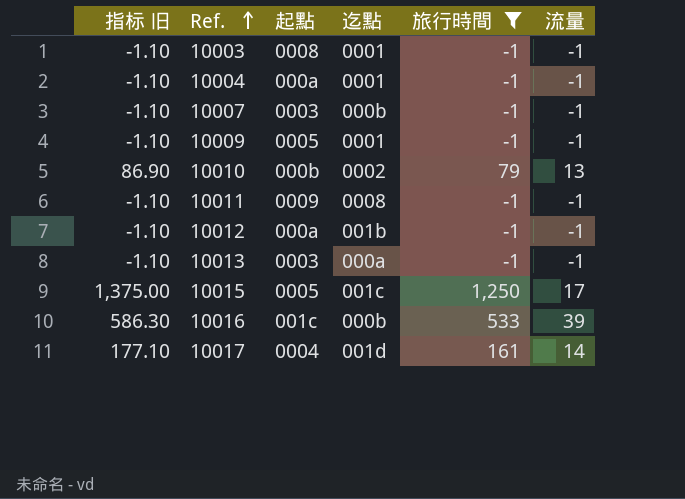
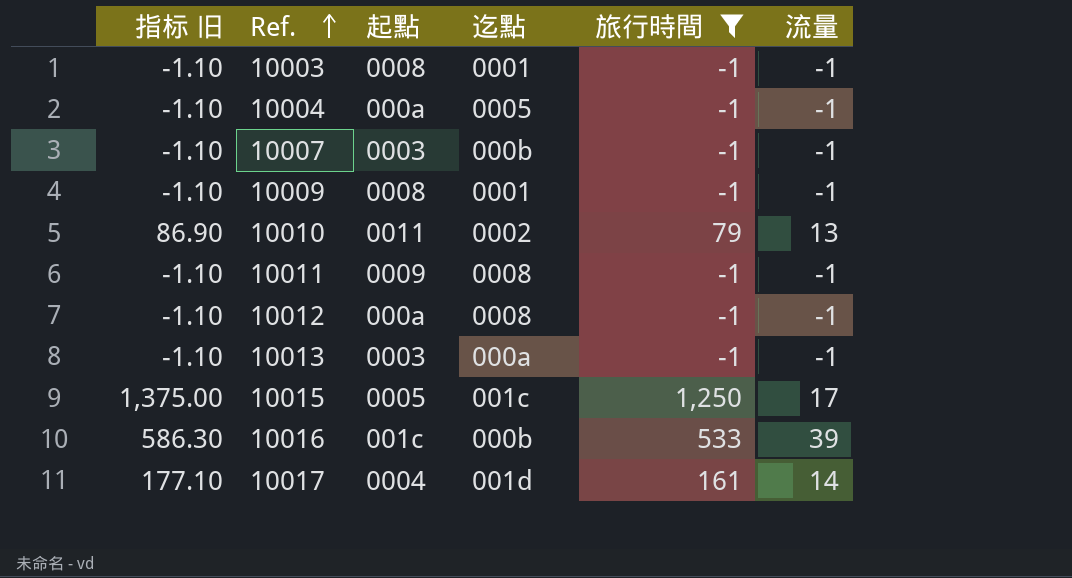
10004 | 迄點: 0001 -> 0005
10009 | 起點: 0005 -> 0008
10010 | 起點: 000b -> 0011
10012 | 迄點: 001b -> 0008

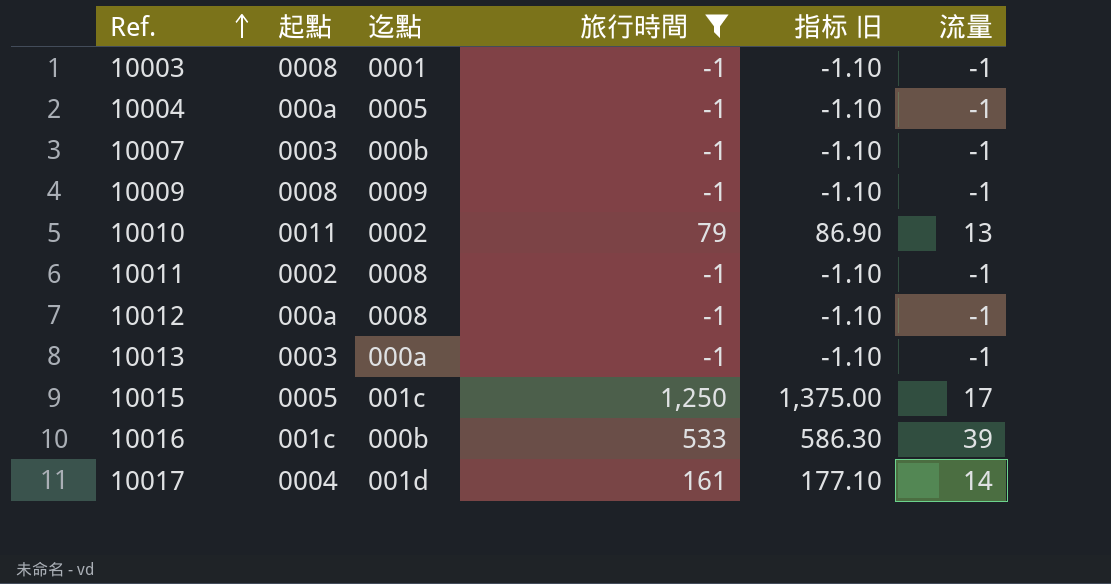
column 指标 旧 | position: 1 -> 5
10009 | 迄點: 0001 -> 0009
10011 | 起點: 0009 -> 0002

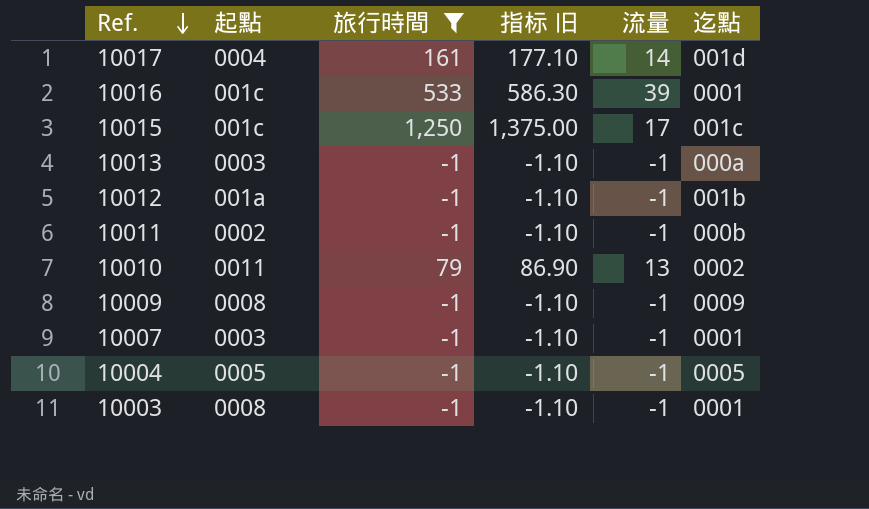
row order: Ref. ascending -> Ref. descending
column 迄點 | position: 3 -> 6
10016 | 迄點: 000b -> 0001
10015 | 起點: 0005 -> 001c
10012 | 起點: 000a -> 001a
10012 | 迄點: 0008 -> 001b
10011 | 迄點: 0008 -> 000b
10007 | 迄點: 000b -> 0001
10004 | 起點: 000a -> 0005

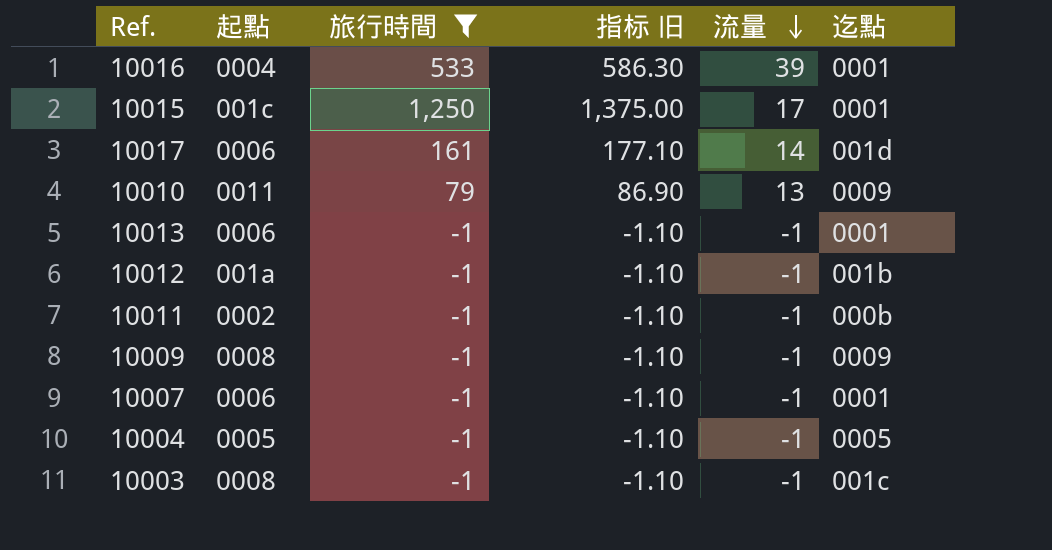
row order: Ref. descending -> 流量 descending
10016 | 起點: 001c -> 0004
10015 | 迄點: 001c -> 0001
10017 | 起點: 0004 -> 0006
10010 | 迄點: 0002 -> 0009
10013 | 起點: 0003 -> 0006
10013 | 迄點: 000a -> 0001
10007 | 起點: 0003 -> 0006
10003 | 迄點: 0001 -> 001c

